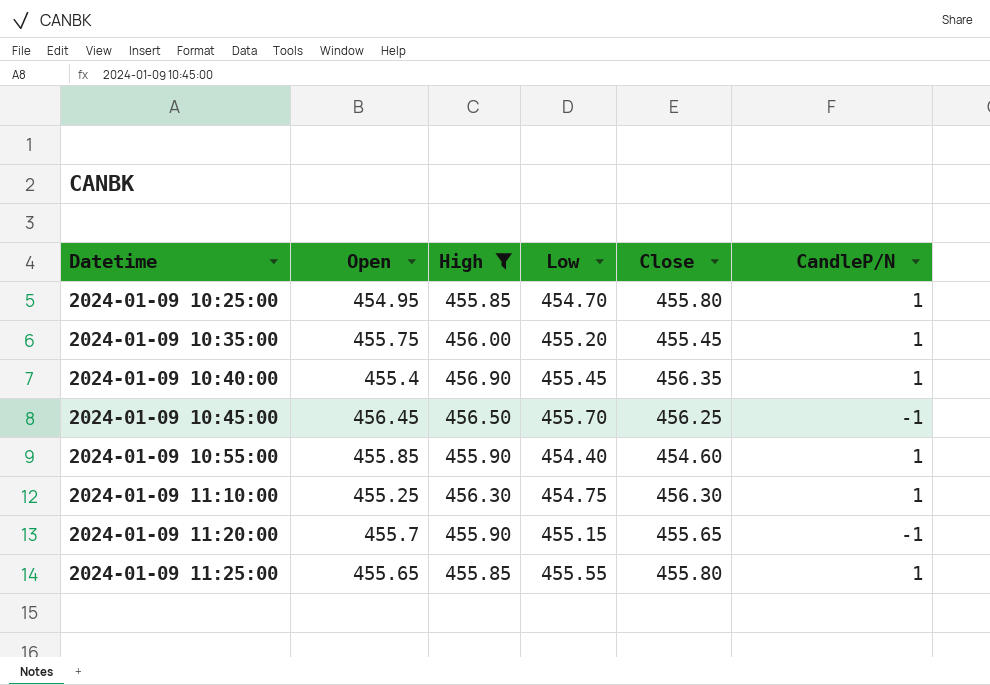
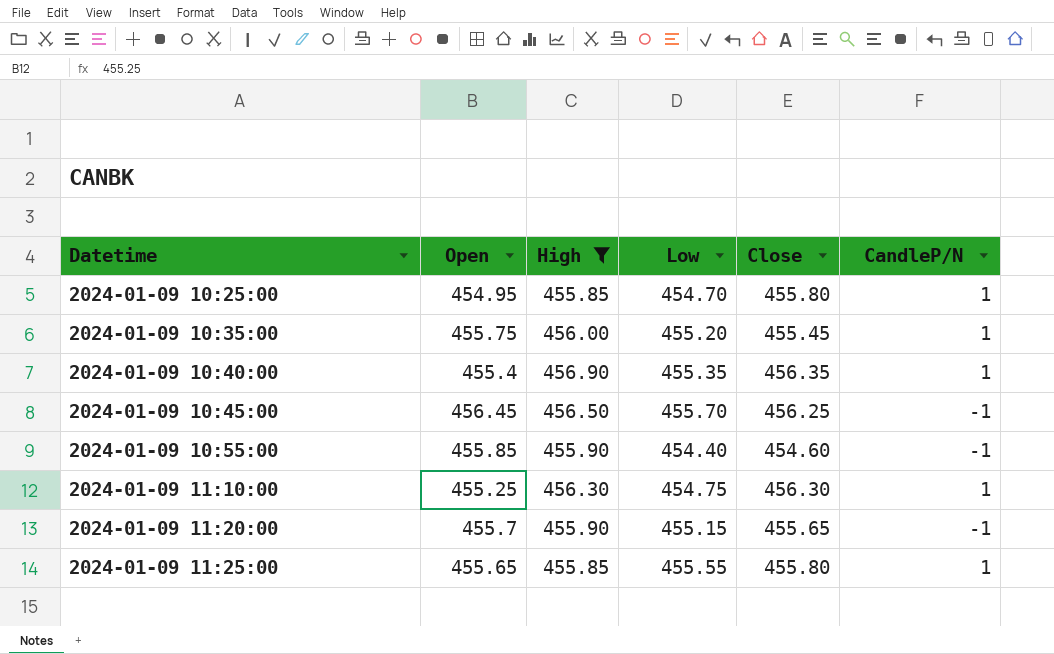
2024-01-09 10:40:00 | Low: 455.45 -> 455.35
2024-01-09 10:55:00 | CandleP/N: 1 -> -1

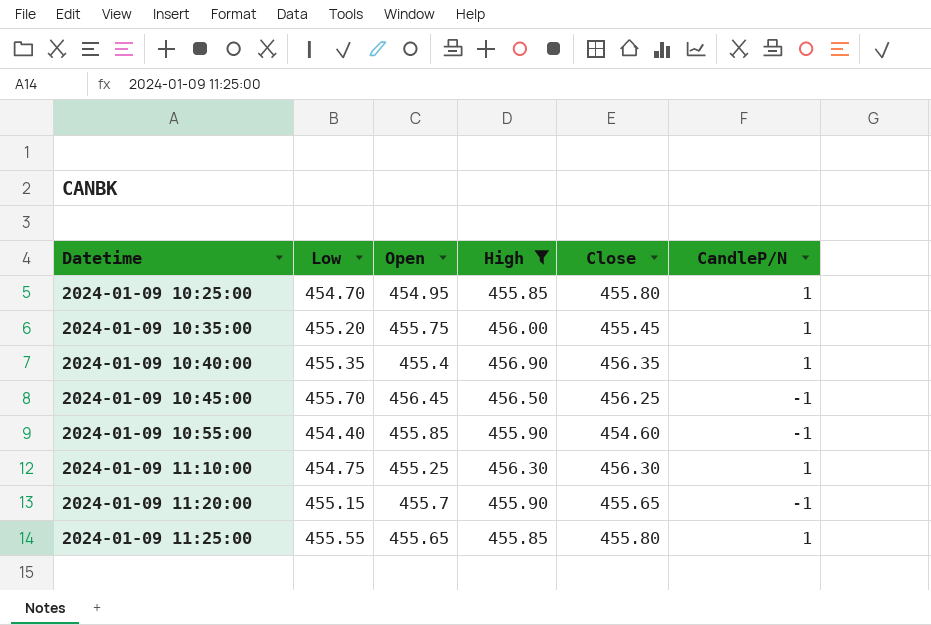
column Low | position: 4 -> 2

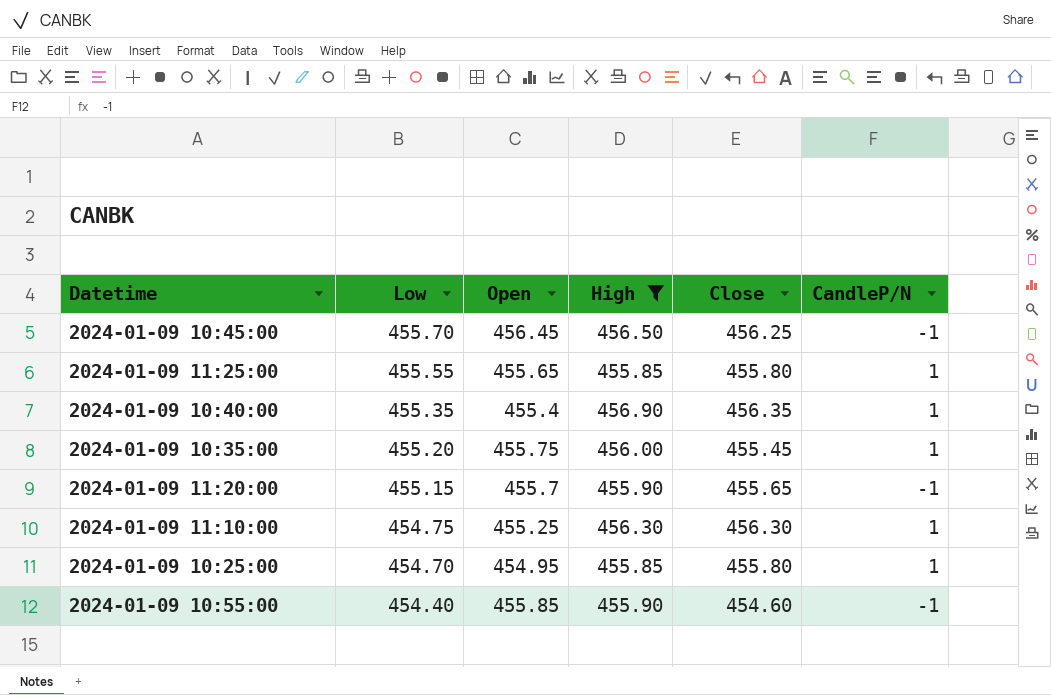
row order: Datetime ascending -> Low descending

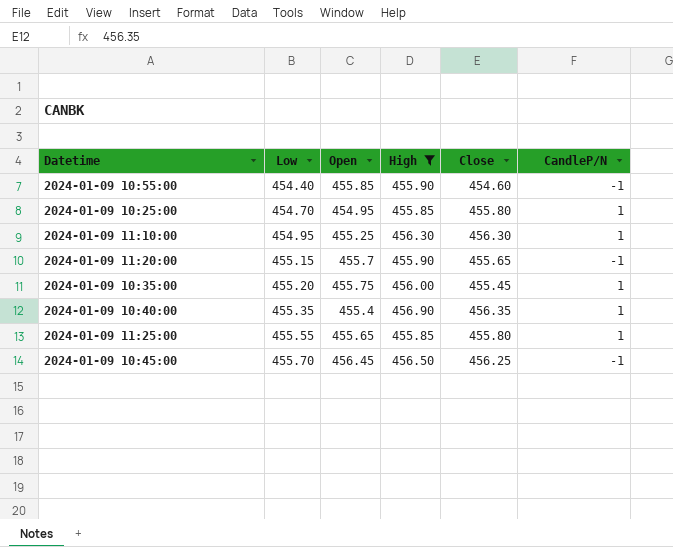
row order: Low descending -> Low ascending
2024-01-09 11:10:00 | Low: 454.75 -> 454.95

